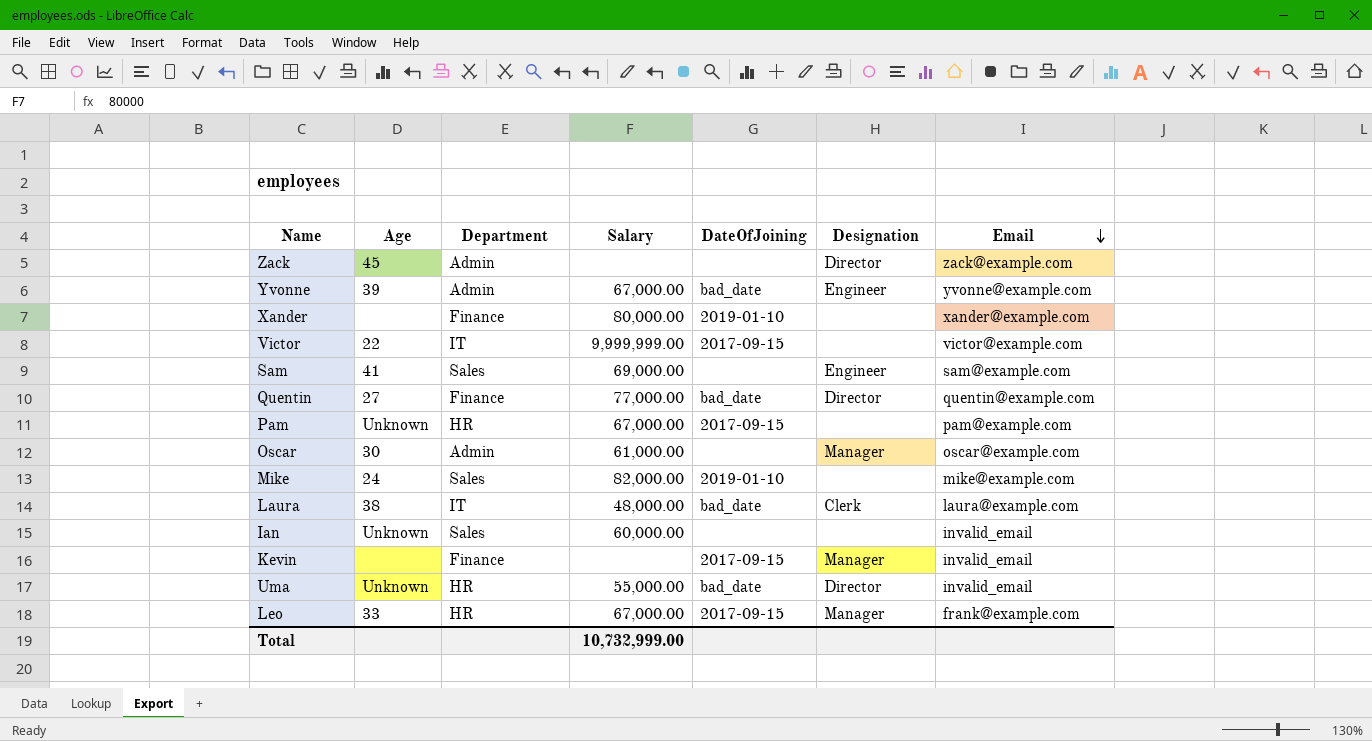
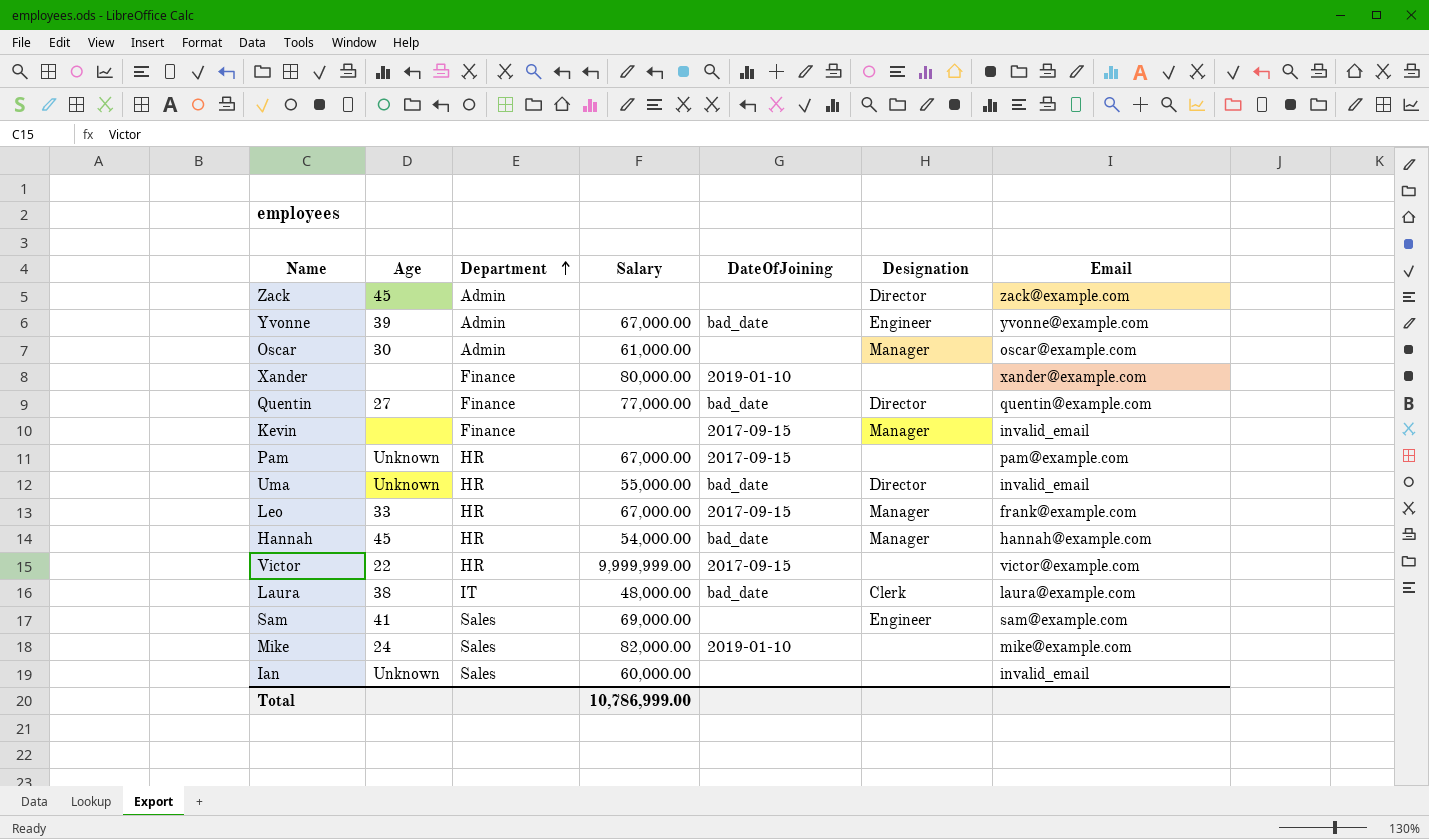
row order: Email descending -> Department ascending
row Hannah: none -> 45 | HR | 54,000.00 | bad_date | Manager | hannah@example.com
Victor | Department: IT -> HR
Total | Salary: 10,732,999.00 -> 10,786,999.00

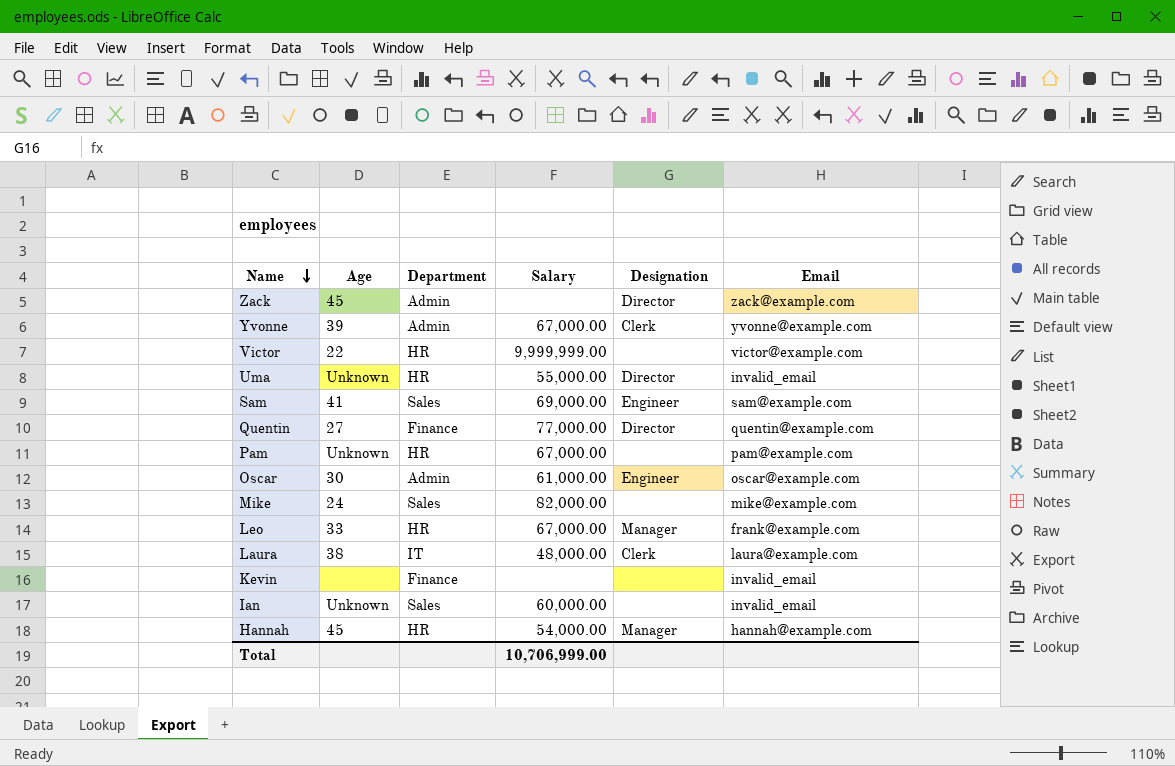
row order: Department ascending -> Name descending
column DateOfJoining | position: 5 -> none
row Xander: none | Finance | 80,000.00 | 2019-01-10 | none | xander@example.com -> none
Yvonne | Designation: Engineer -> Clerk
Oscar | Designation: Manager -> Engineer
Kevin | Designation: Manager -> none
Total | Salary: 10,786,999.00 -> 10,706,999.00

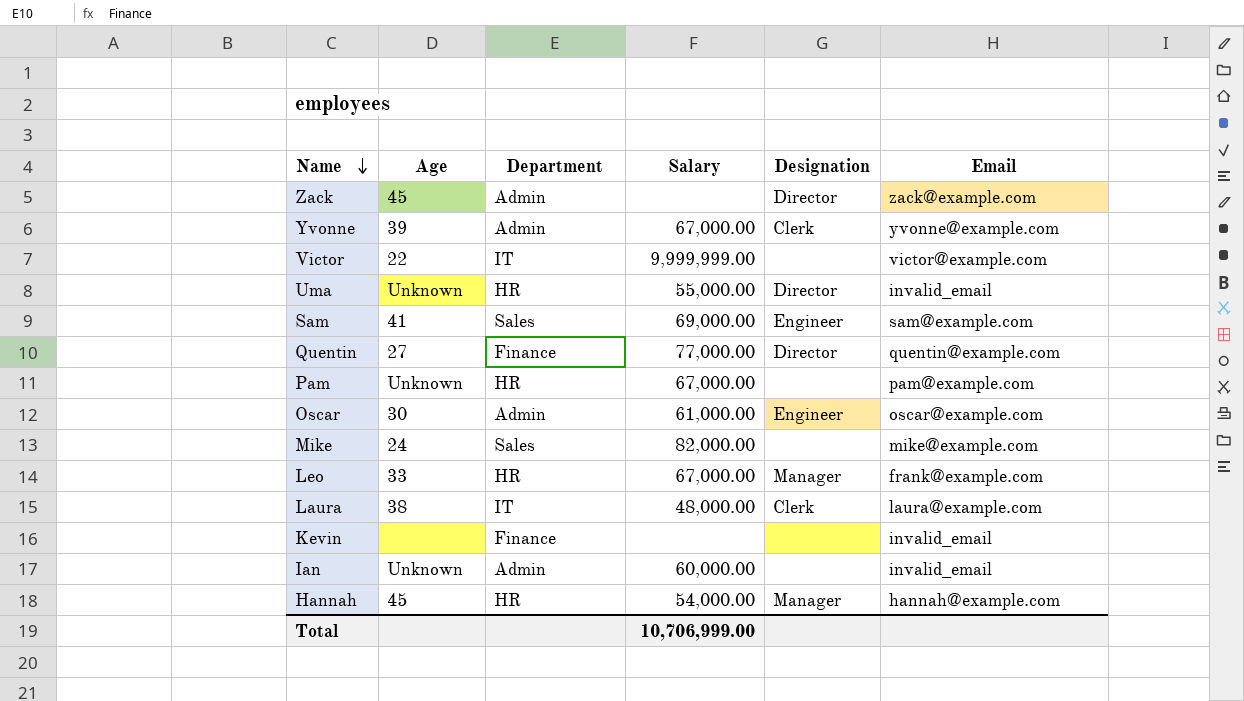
Victor | Department: HR -> IT
Ian | Department: Sales -> Admin

